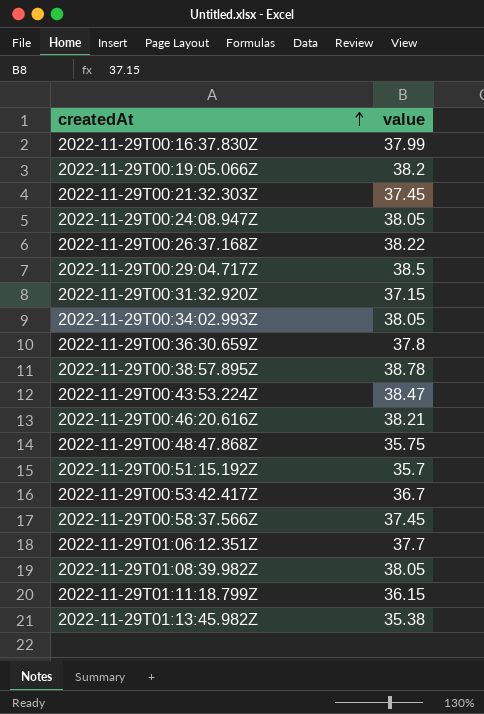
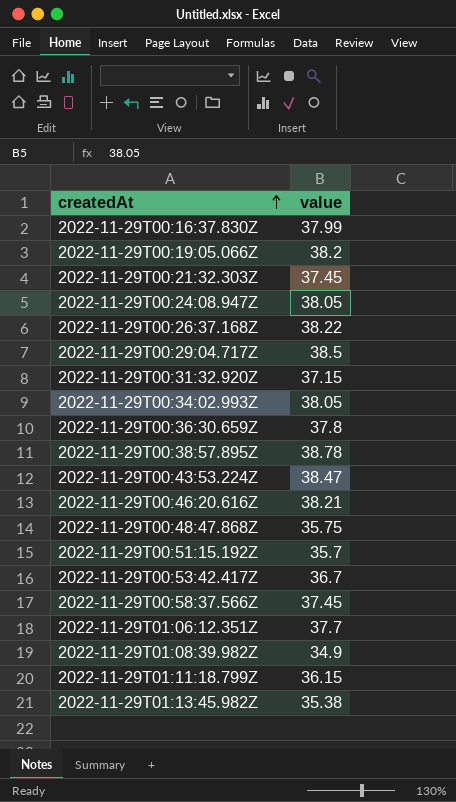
2022-11-29T01:08:39.982Z | value: 38.05 -> 34.9

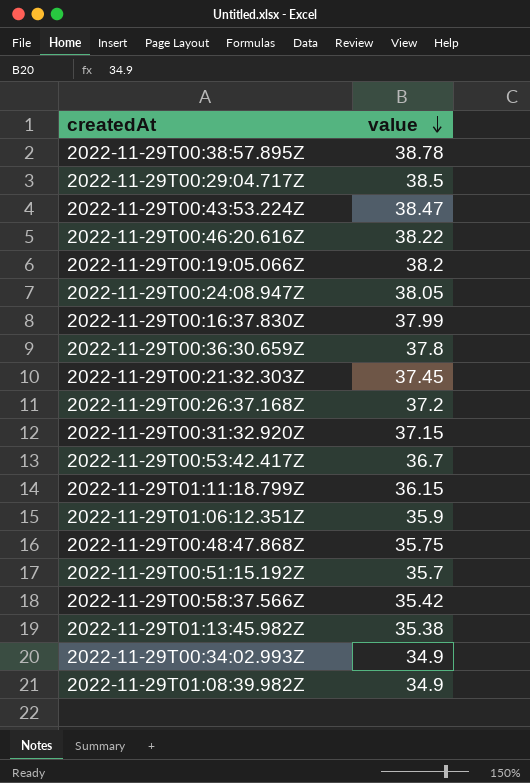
row order: createdAt ascending -> value descending
2022-11-29T00:46:20.616Z | value: 38.21 -> 38.22
2022-11-29T00:26:37.168Z | value: 38.22 -> 37.2
2022-11-29T01:06:12.351Z | value: 37.7 -> 35.9
2022-11-29T00:58:37.566Z | value: 37.45 -> 35.42
2022-11-29T00:34:02.993Z | value: 38.05 -> 34.9

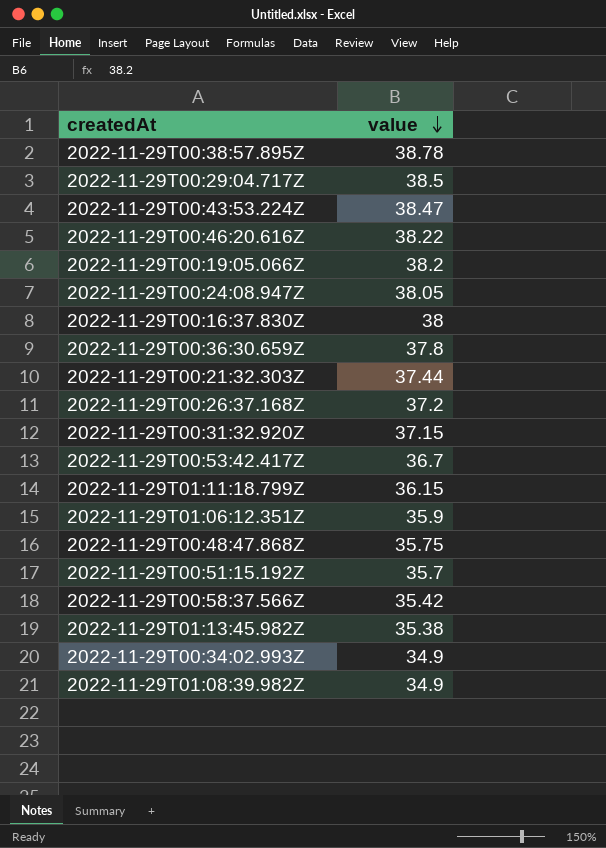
2022-11-29T00:16:37.830Z | value: 37.99 -> 38
2022-11-29T00:21:32.303Z | value: 37.45 -> 37.44

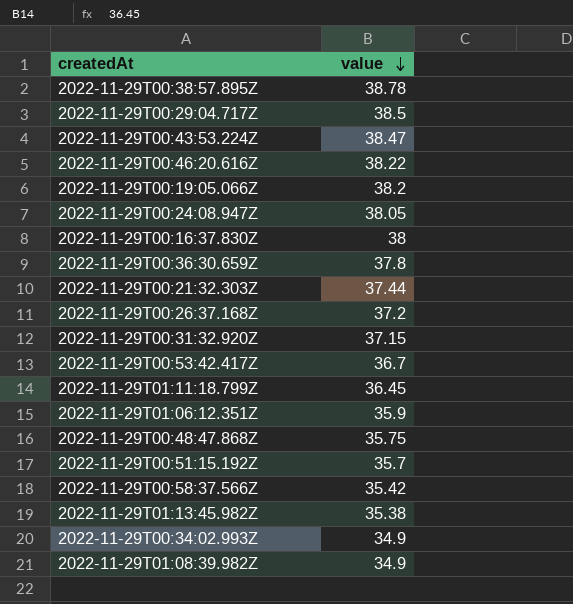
2022-11-29T01:11:18.799Z | value: 36.15 -> 36.45

